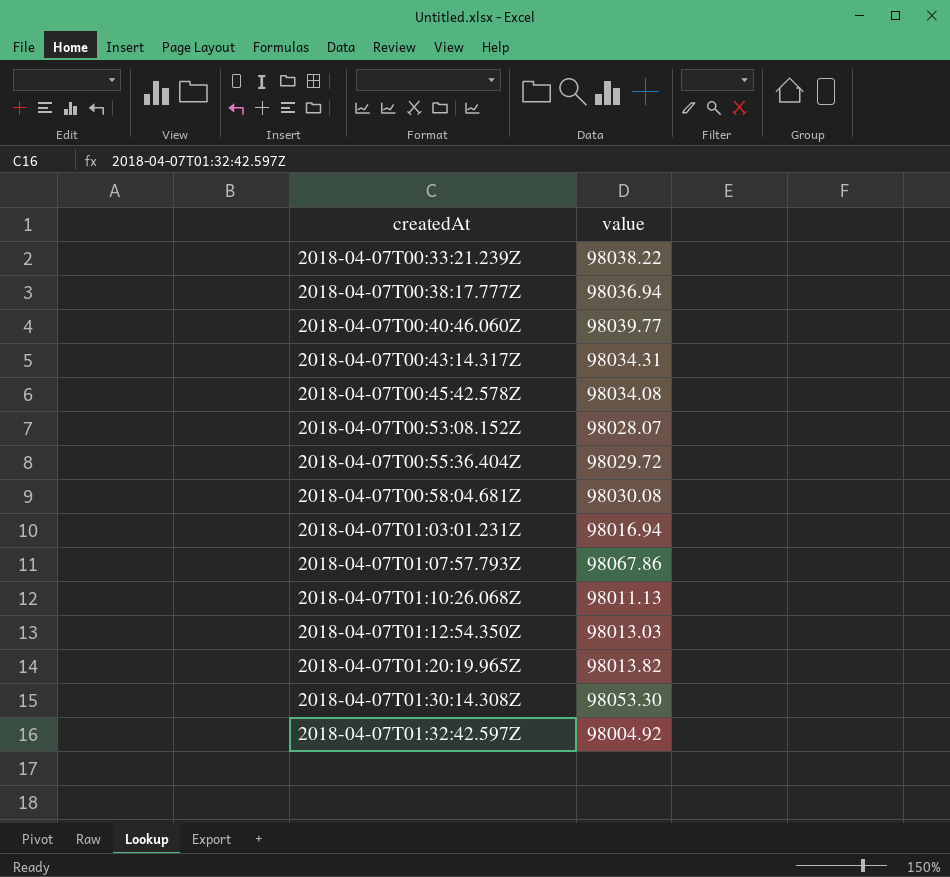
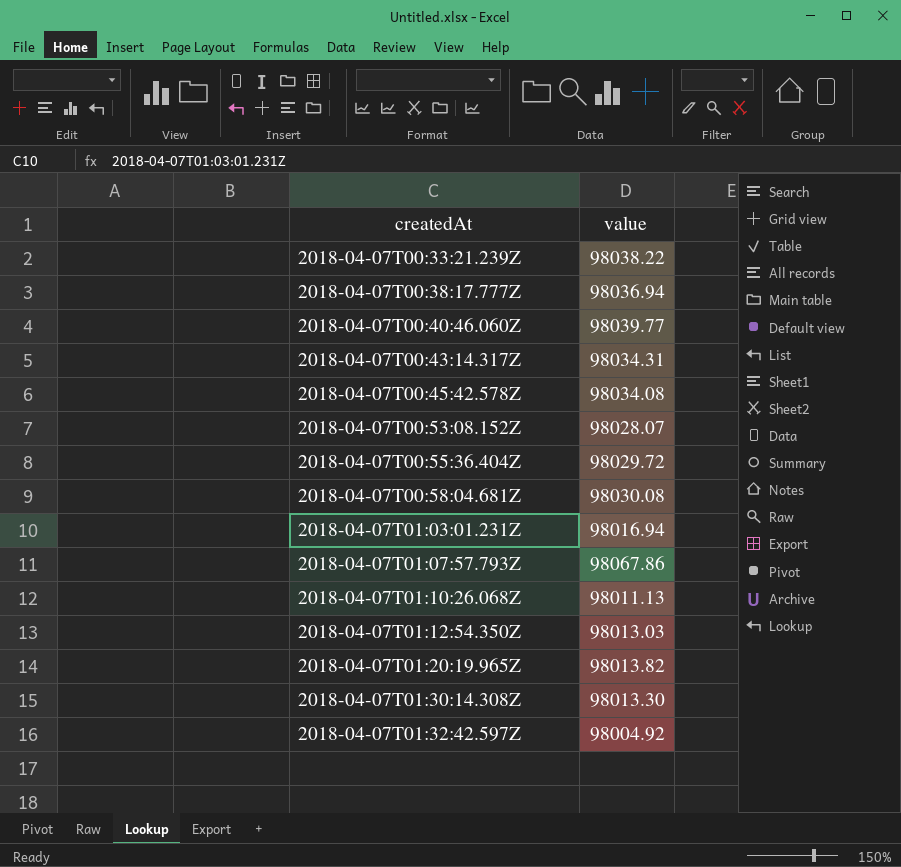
2018-04-07T01:30:14.308Z | value: 98053.30 -> 98013.30

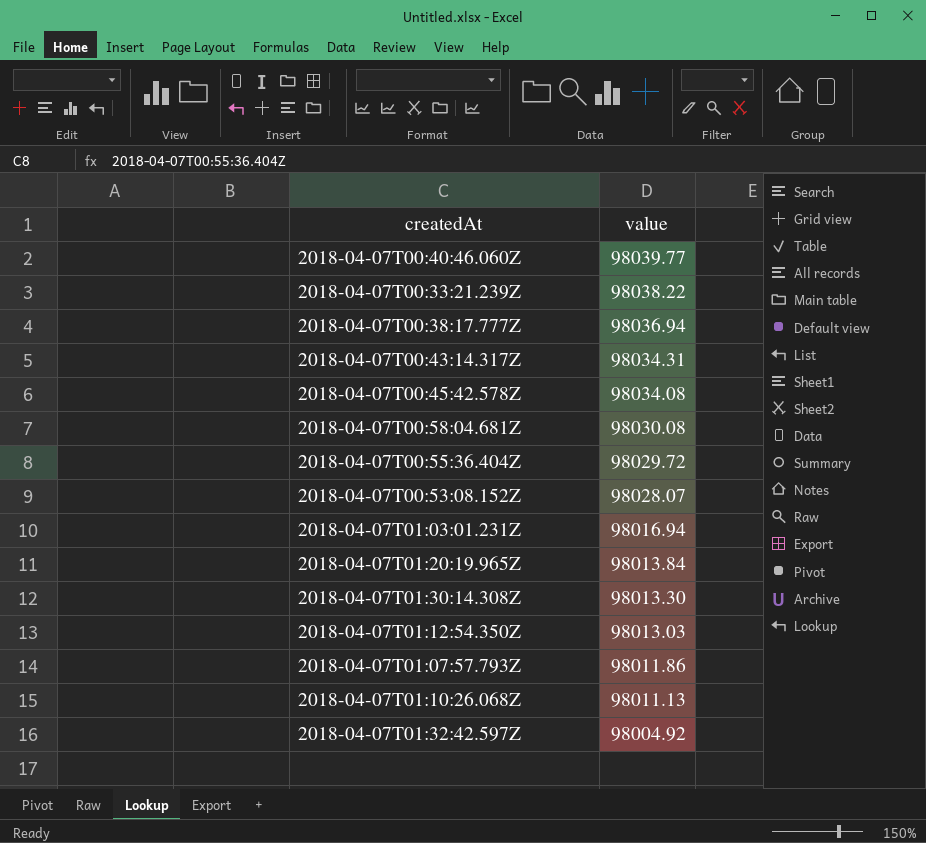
row order: createdAt ascending -> value descending
2018-04-07T01:20:19.965Z | value: 98013.82 -> 98013.84
2018-04-07T01:07:57.793Z | value: 98067.86 -> 98011.86

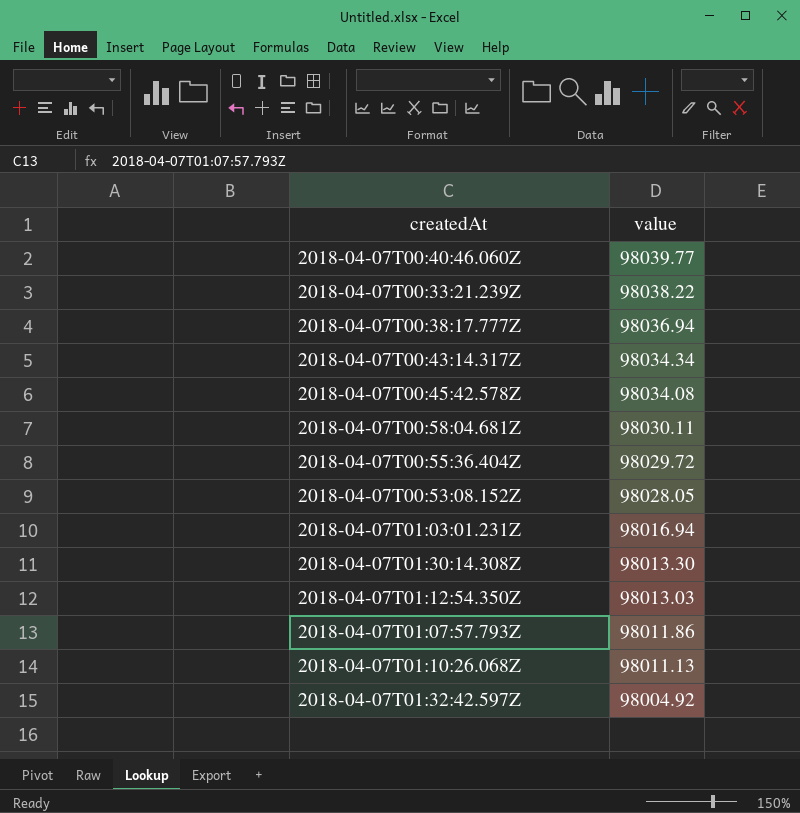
row 2018-04-07T01:20:19.965Z: 98013.84 -> none
2018-04-07T00:43:14.317Z | value: 98034.31 -> 98034.34
2018-04-07T00:58:04.681Z | value: 98030.08 -> 98030.11
2018-04-07T00:53:08.152Z | value: 98028.07 -> 98028.05

